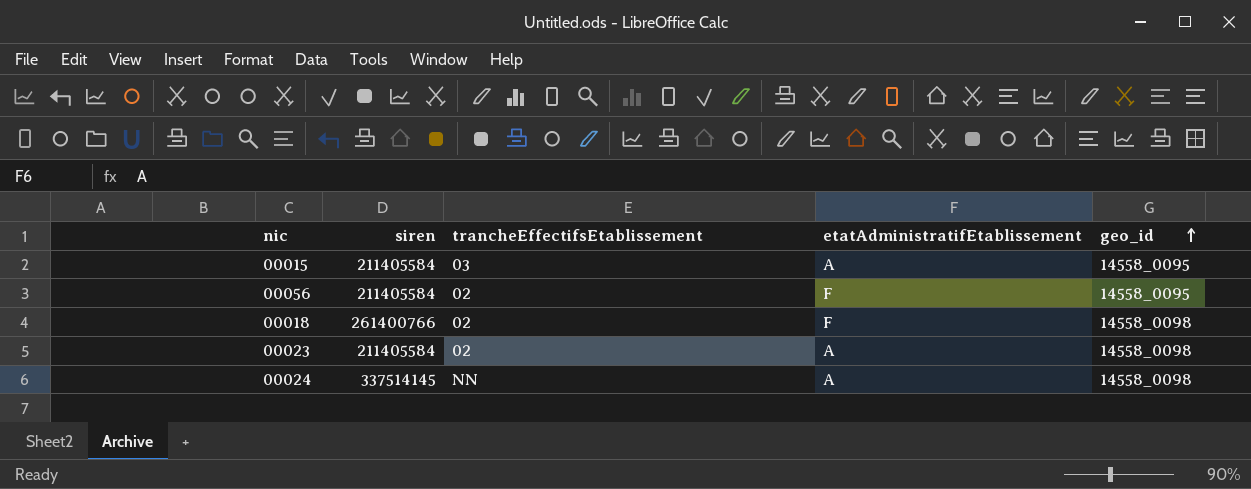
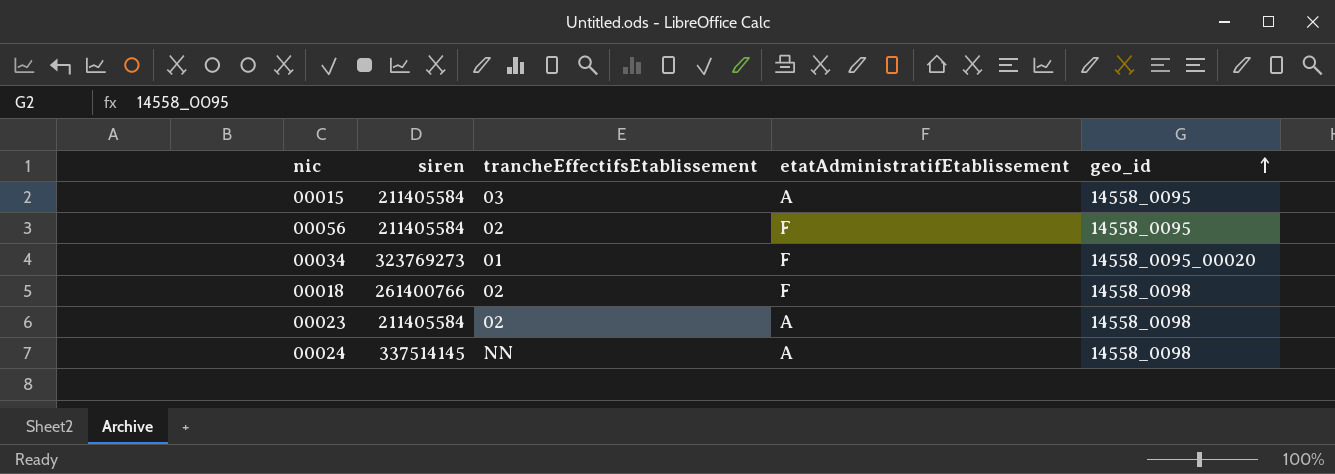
row 00034: none -> 323769273 | 01 | F | 14558_0095_00020

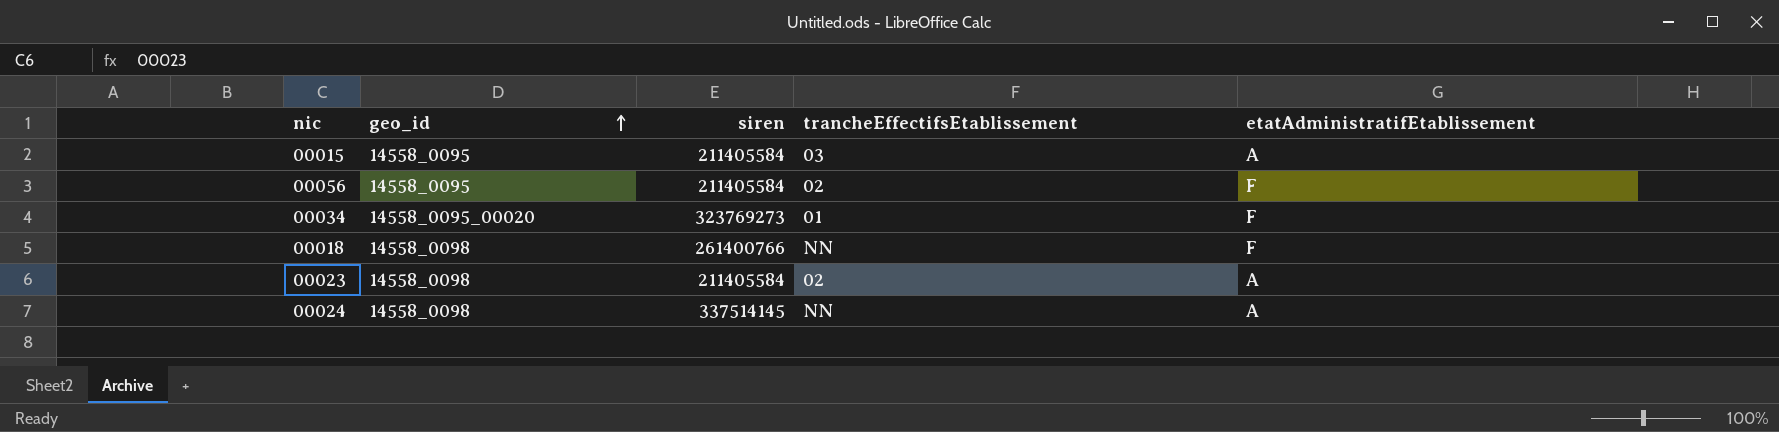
column geo_id | position: 5 -> 2
00018 | trancheEffectifsEtablissement: 02 -> NN

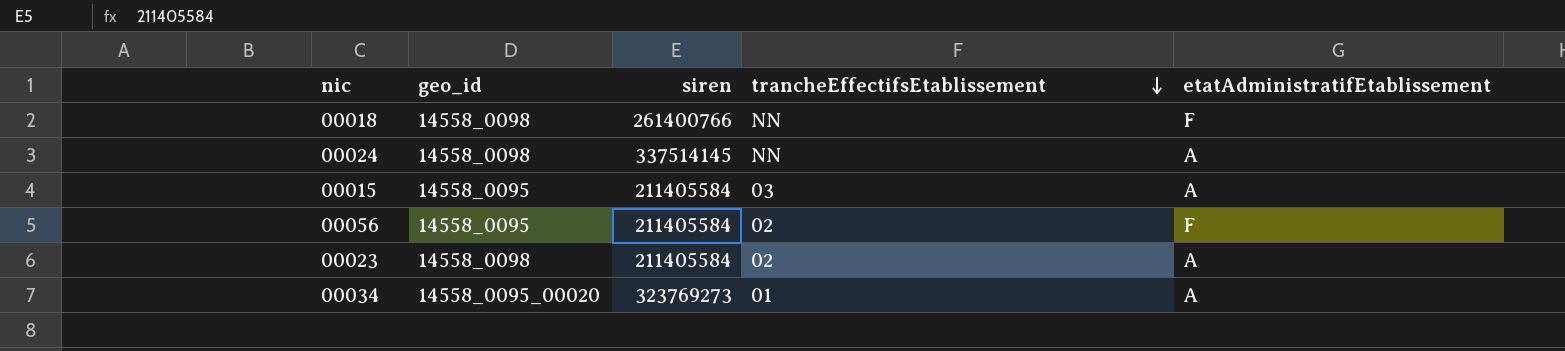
row order: geo_id ascending -> trancheEffectifsEtablissement descending
00034 | etatAdministratifEtablissement: F -> A

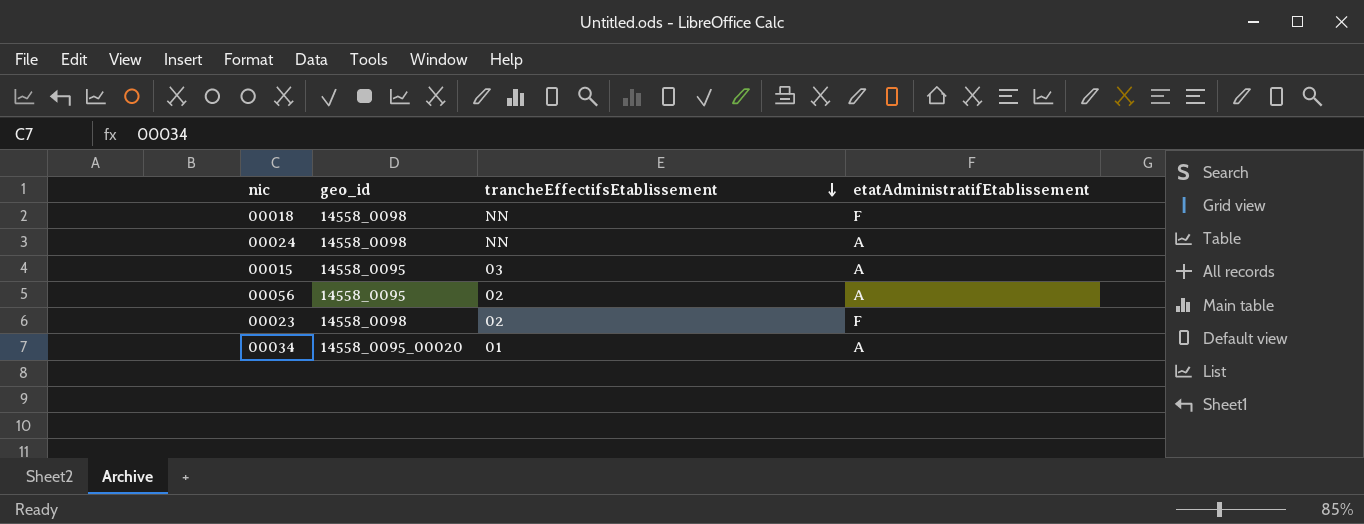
column siren | position: 3 -> none
00056 | etatAdministratifEtablissement: F -> A
00023 | etatAdministratifEtablissement: A -> F

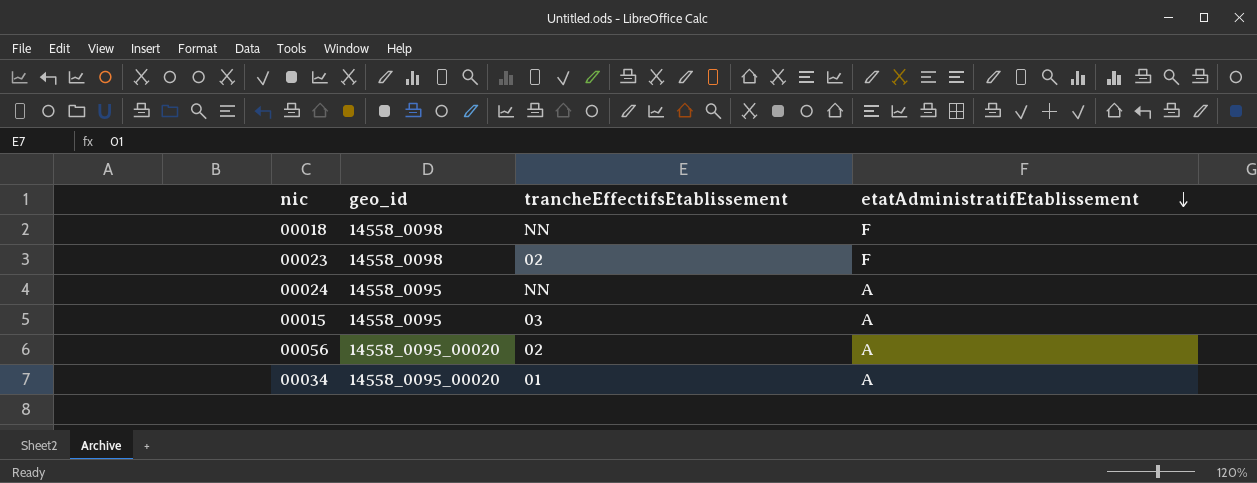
row order: trancheEffectifsEtablissement descending -> etatAdministratifEtablissement descending
00024 | geo_id: 14558_0098 -> 14558_0095
00056 | geo_id: 14558_0095 -> 14558_0095_00020

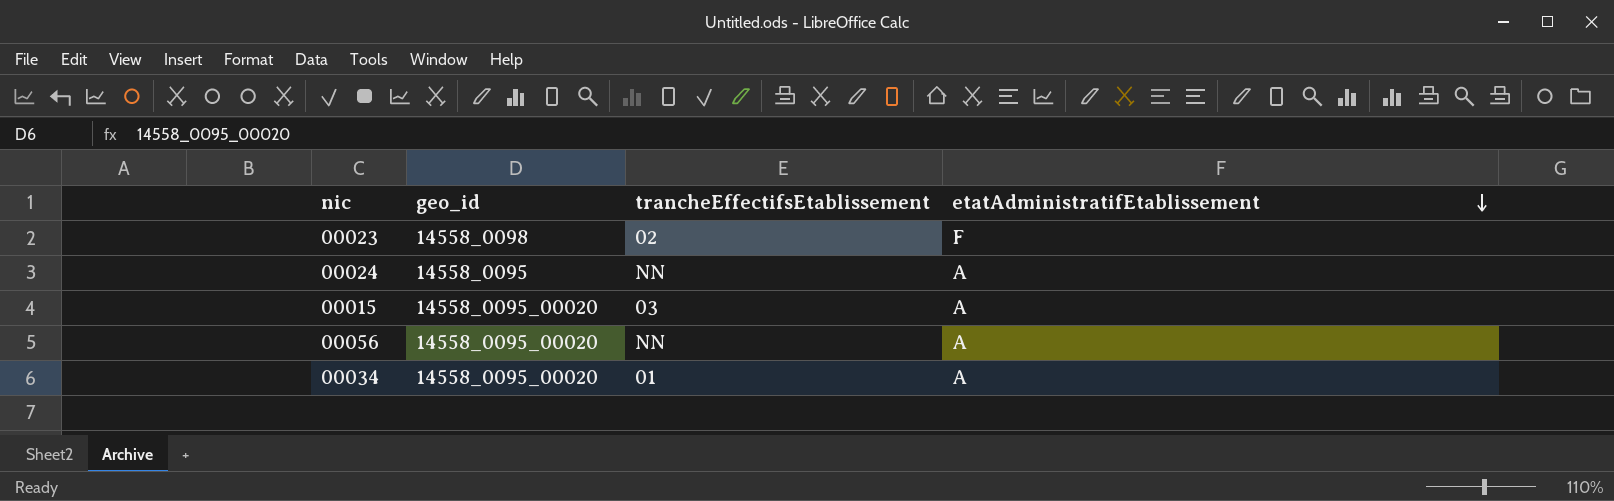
row 00018: 14558_0098 | NN | F -> none
00015 | geo_id: 14558_0095 -> 14558_0095_00020
00056 | trancheEffectifsEtablissement: 02 -> NN

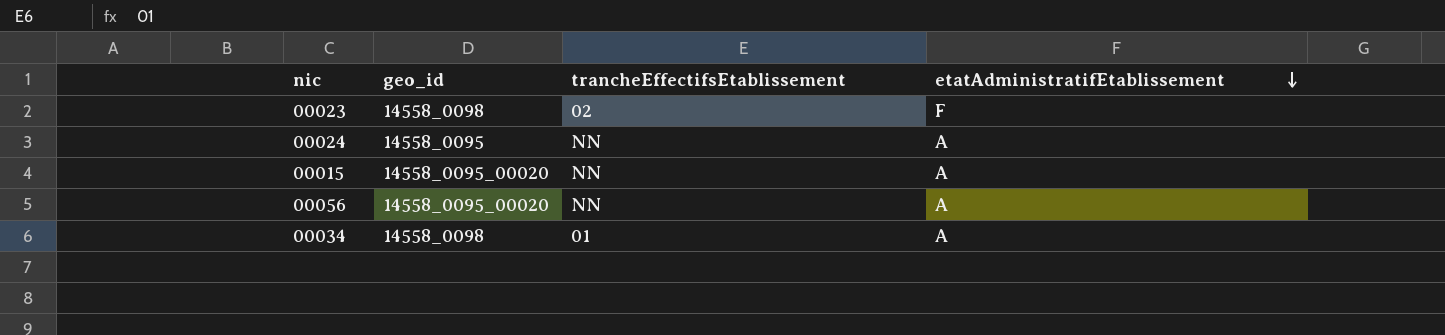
00015 | trancheEffectifsEtablissement: 03 -> NN
00034 | geo_id: 14558_0095_00020 -> 14558_0098

